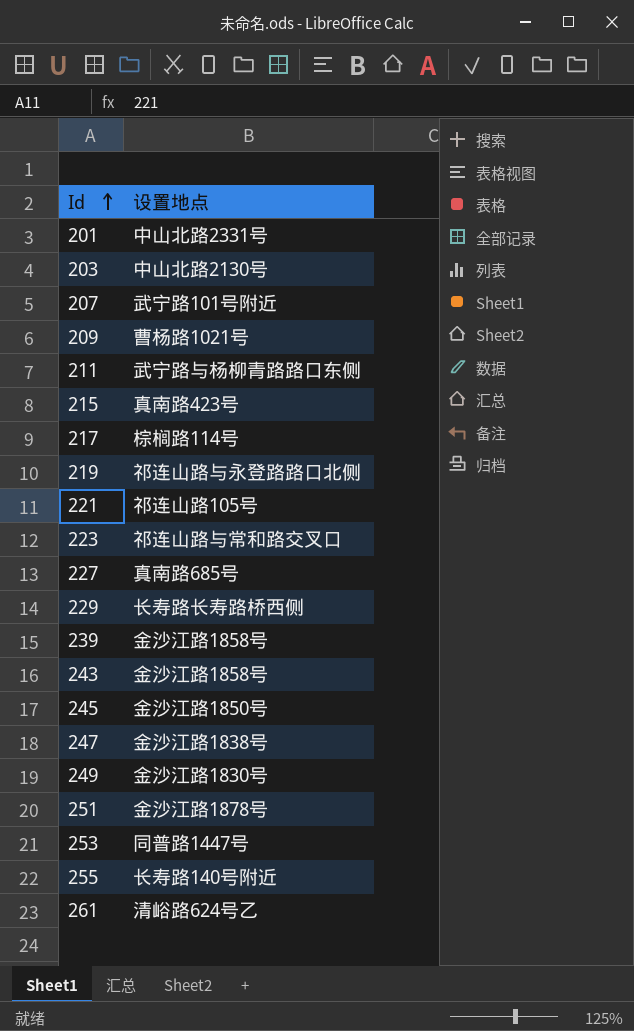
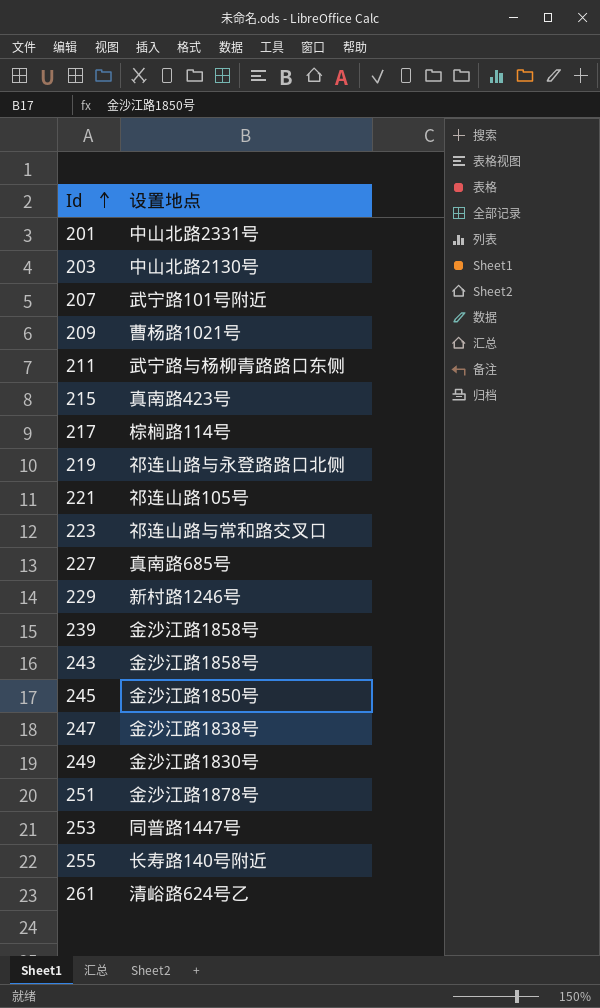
229 | 设置地点: 长寿路长寿路桥西侧 -> 新村路1246号

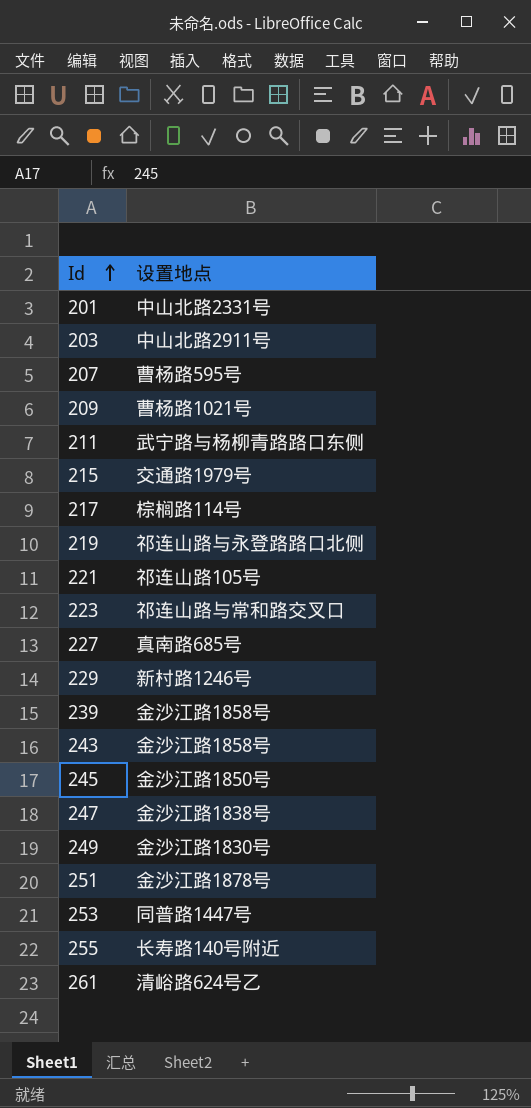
203 | 设置地点: 中山北路2130号 -> 中山北路2911号
207 | 设置地点: 武宁路101号附近 -> 曹杨路595号
215 | 设置地点: 真南路423号 -> 交通路1979号

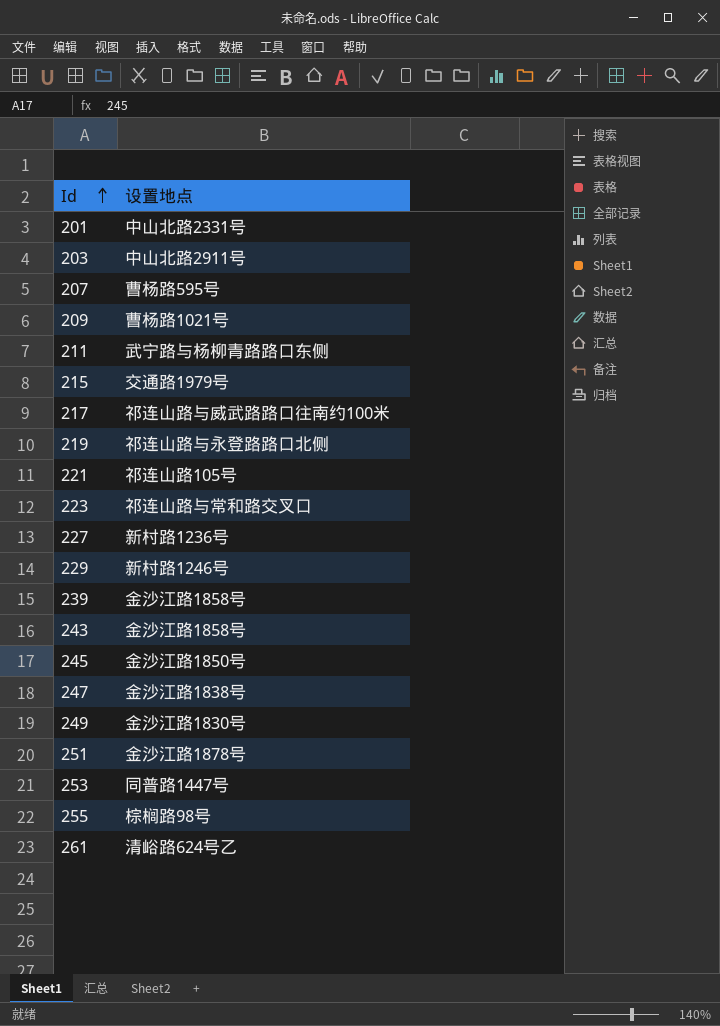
217 | 设置地点: 棕榈路114号 -> 祁连山路与威武路路口往南约100米
227 | 设置地点: 真南路685号 -> 新村路1236号
255 | 设置地点: 长寿路140号附近 -> 棕榈路98号

